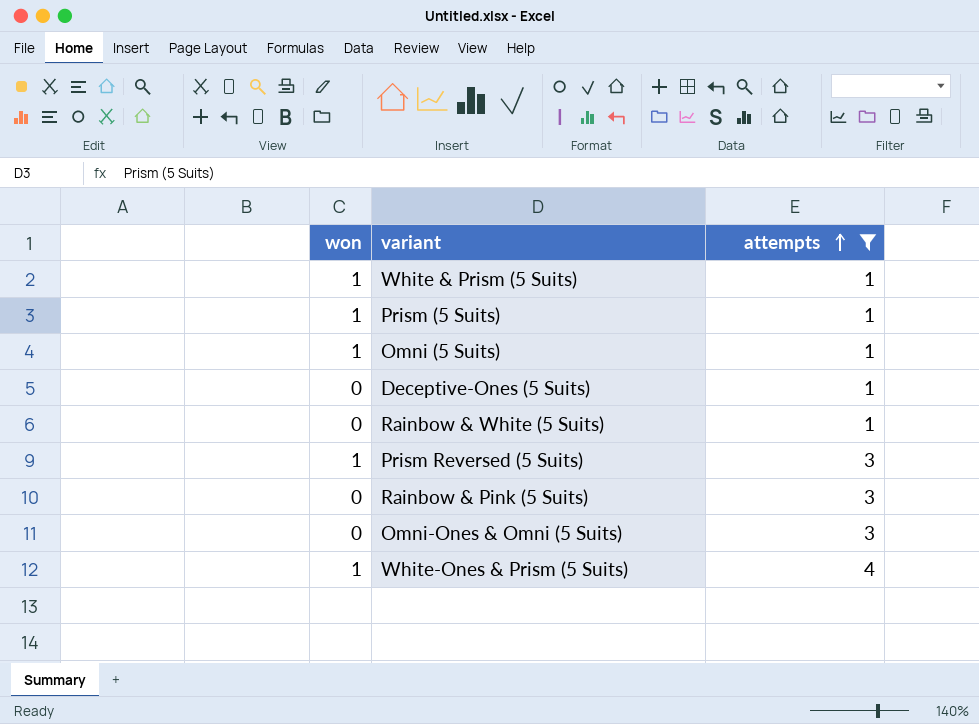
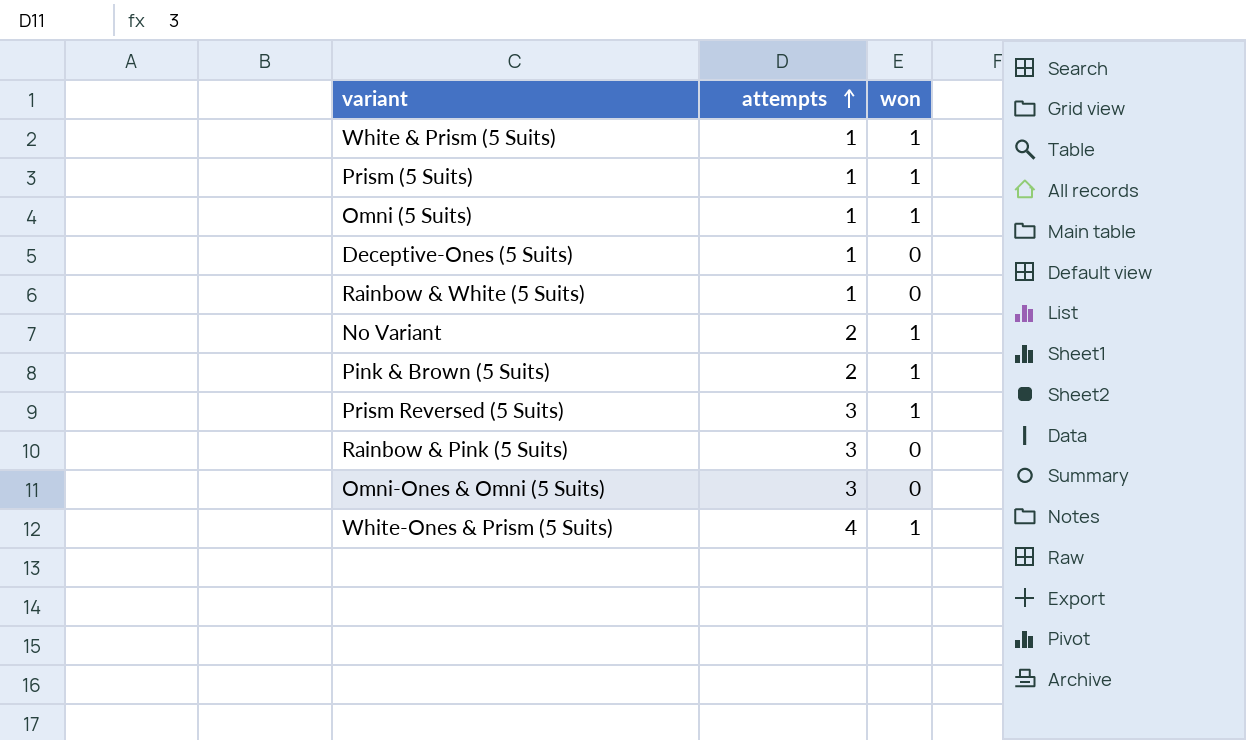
filter: attempts != 2 -> none
column won | position: 1 -> 3

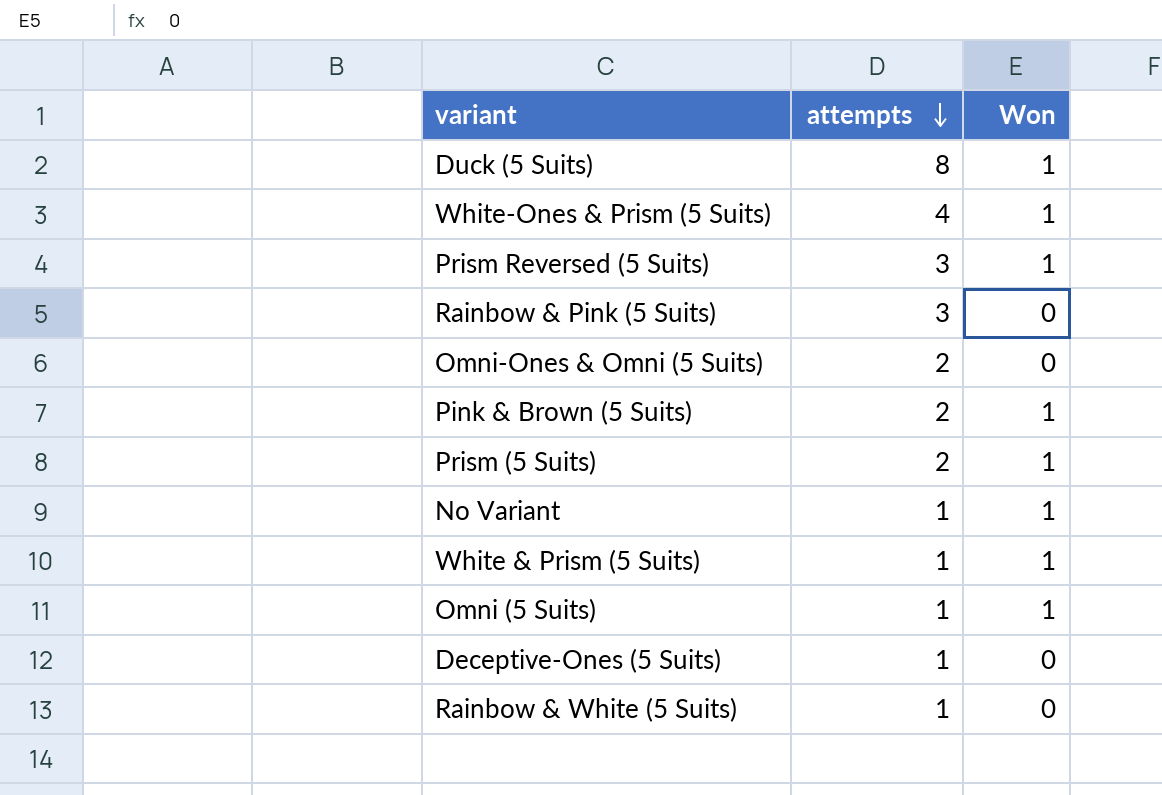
row order: attempts ascending -> attempts descending
column name: won -> Won
row Duck (5 Suits): none -> 8 | 1
Omni-Ones & Omni (5 Suits) | attempts: 3 -> 2
Prism (5 Suits) | attempts: 1 -> 2
No Variant | attempts: 2 -> 1

